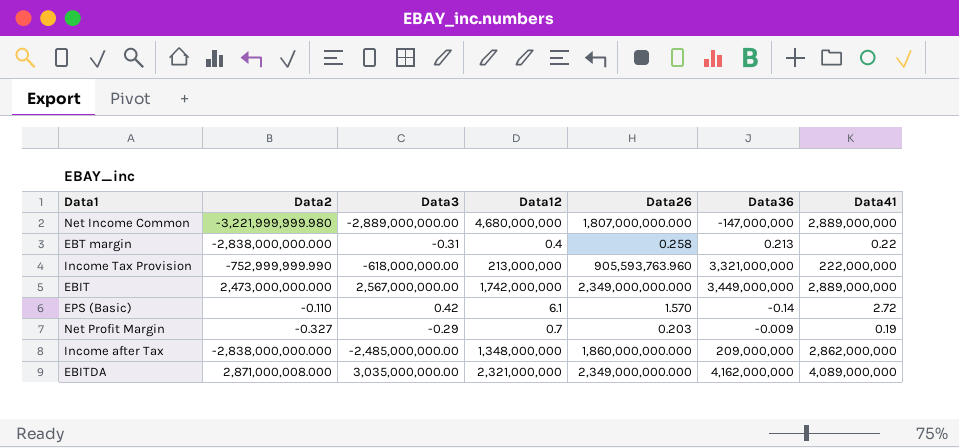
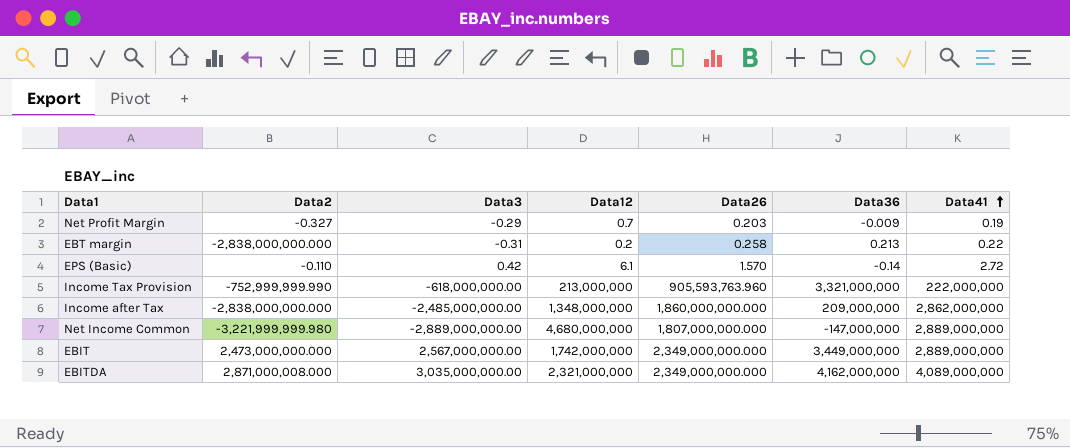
row order: none -> Data41 ascending
EBT margin | Data12: 0.4 -> 0.2

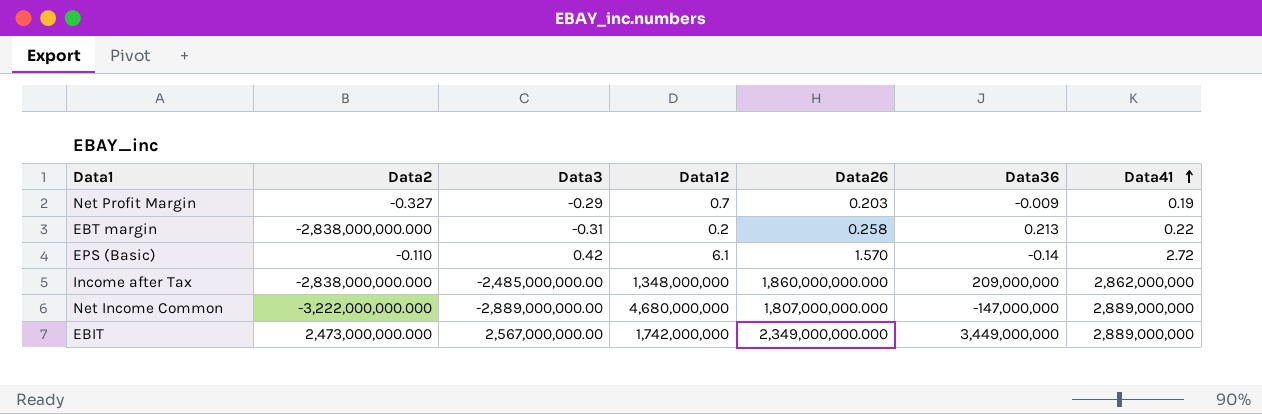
row Income Tax Provision: -752,999,999.990 | -618,000,000.00 | 213,000,000 | 905,593,763.960 | 3,321,000,000 | 222,000,000 -> none
row EBITDA: 2,871,000,008.000 | 3,035,000,000.00 | 2,321,000,000 | 2,349,000,000.000 | 4,162,000,000 | 4,089,000,000 -> none
Net Income Common | Data2: -3,221,999,999.980 -> -3,222,000,000.000

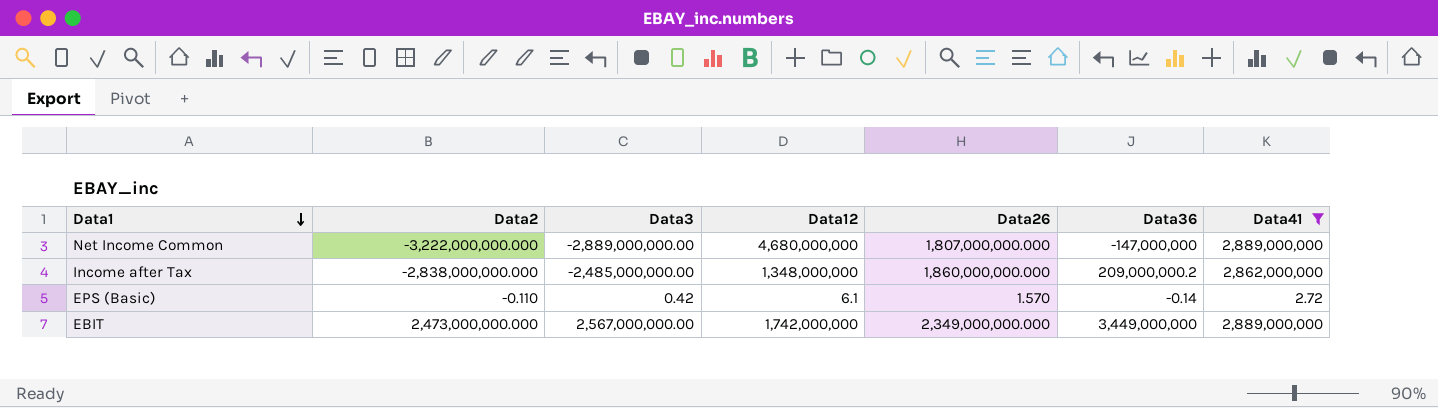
filter: none -> Data41 >= 2.72
row order: Data41 ascending -> Data1 descending
Income after Tax | Data36: 209,000,000 -> 209,000,000.2

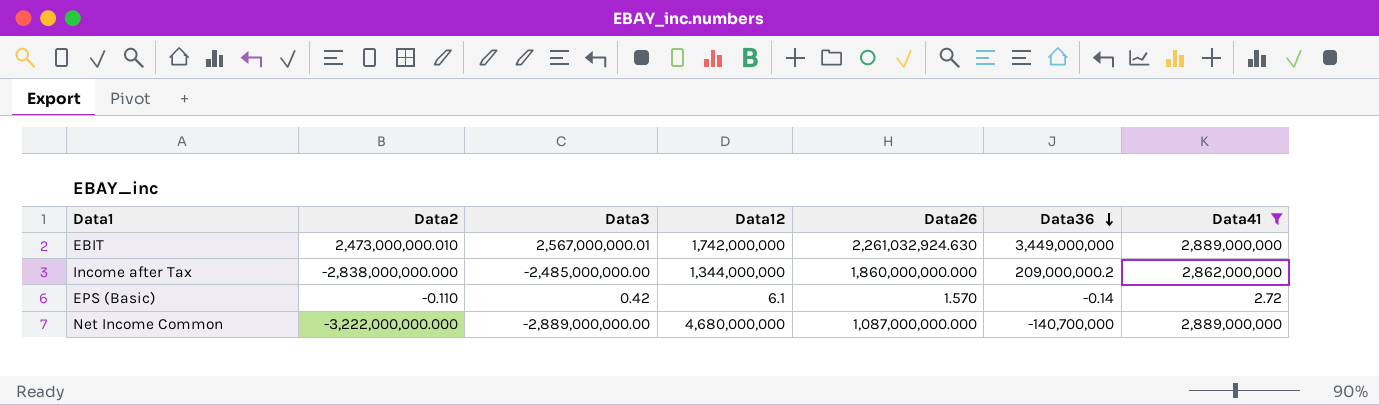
row order: Data1 descending -> Data36 descending
EBIT | Data2: 2,473,000,000.000 -> 2,473,000,000.010
EBIT | Data3: 2,567,000,000.00 -> 2,567,000,000.01
EBIT | Data26: 2,349,000,000.000 -> 2,261,032,924.630
Income after Tax | Data12: 1,348,000,000 -> 1,344,000,000
Net Income Common | Data26: 1,807,000,000.000 -> 1,087,000,000.000
Net Income Common | Data36: -147,000,000 -> -140,700,000

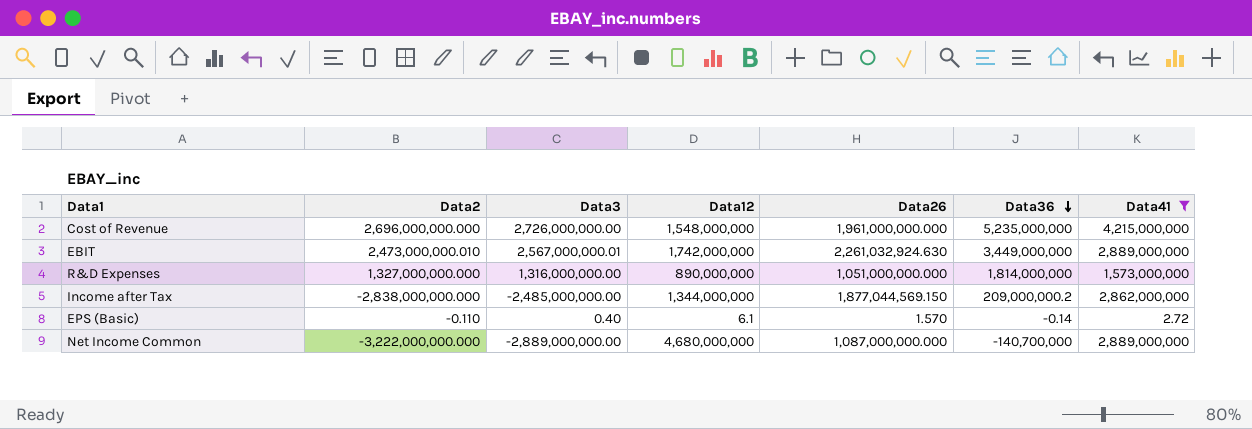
row Cost of Revenue: none -> 2,696,000,000.000 | 2,726,000,000.00 | 1,548,000,000 | 1,961,000,000.000 | 5,235,000,000 | 4,215,000,000
row R&D Expenses: none -> 1,327,000,000.000 | 1,316,000,000.00 | 890,000,000 | 1,051,000,000.000 | 1,814,000,000 | 1,573,000,000
Income after Tax | Data26: 1,860,000,000.000 -> 1,877,044,569.150
EPS (Basic) | Data3: 0.42 -> 0.40

